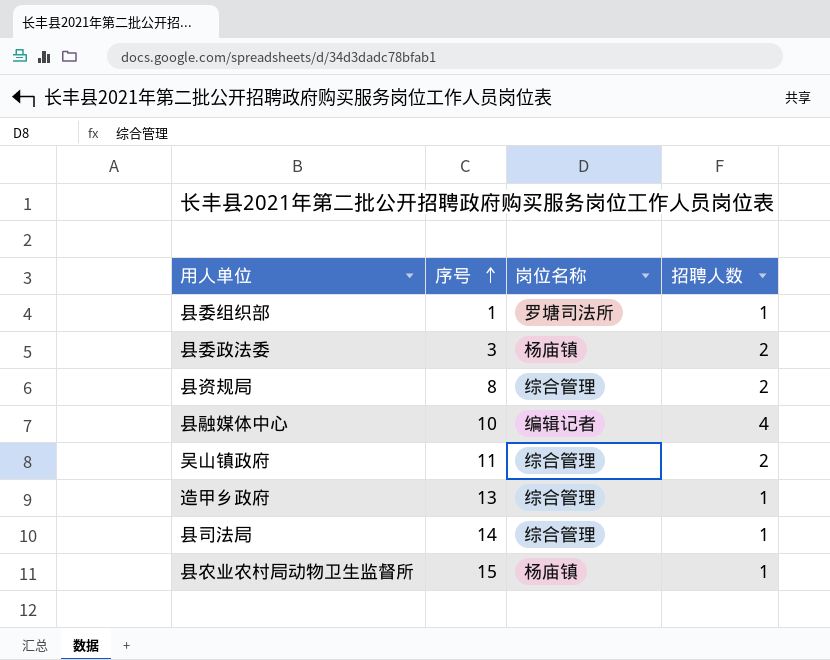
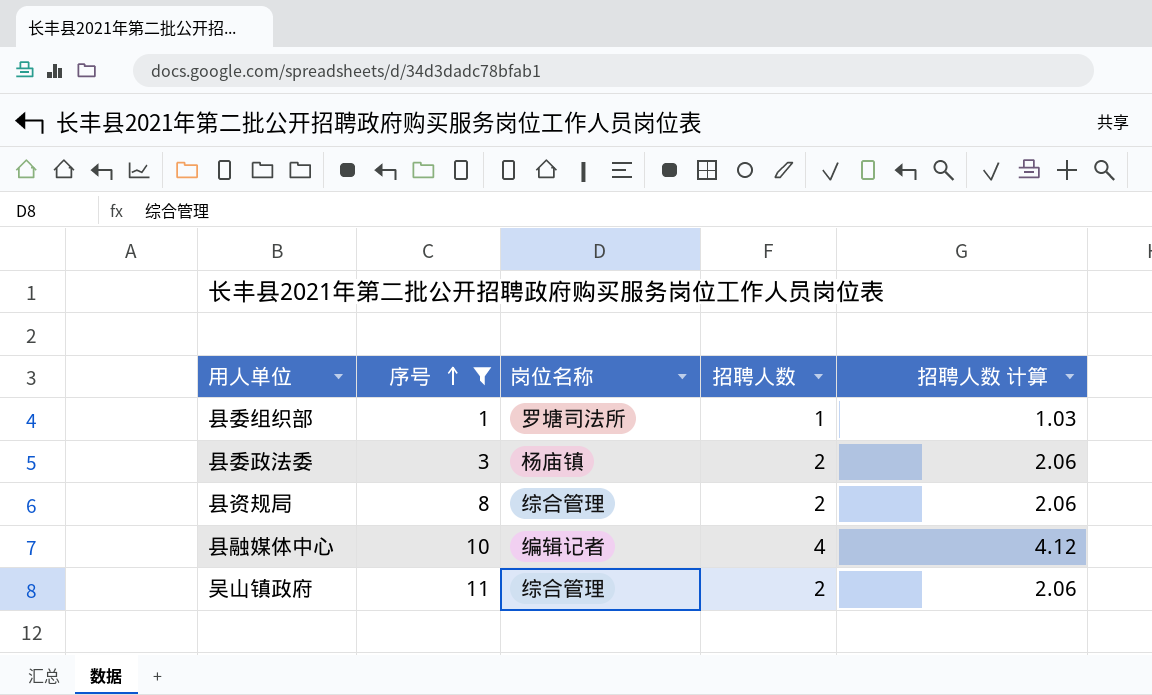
filter: none -> 序号 <= 11
column 招聘人数 计算 | formula: none -> [招聘人数] * 1.03

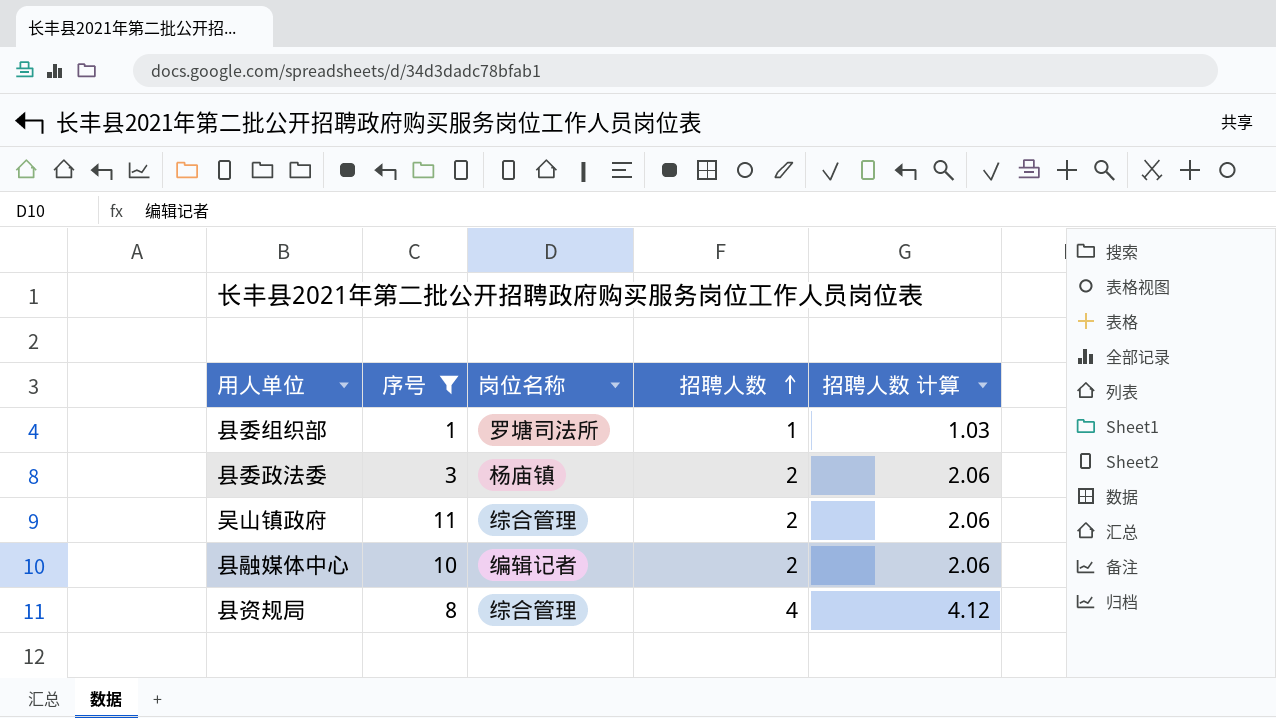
row order: 序号 ascending -> 招聘人数 ascending
县融媒体中心 | 招聘人数: 4 -> 2
县融媒体中心 | 招聘人数 计算: 4.12 -> 2.06
县资规局 | 招聘人数: 2 -> 4
县资规局 | 招聘人数 计算: 2.06 -> 4.12

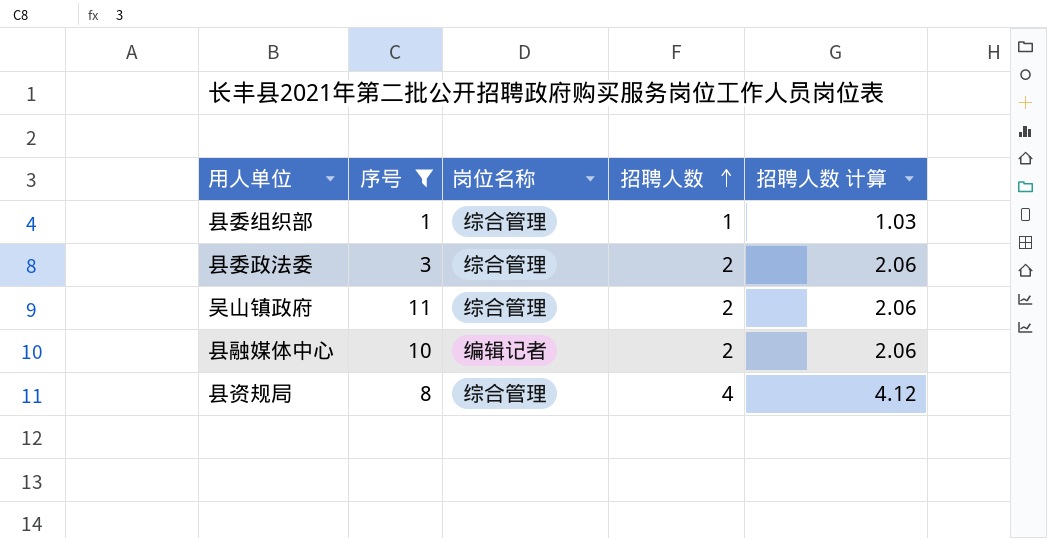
县委组织部 | 岗位名称: 罗塘司法所 -> 综合管理
县委政法委 | 岗位名称: 杨庙镇 -> 综合管理

